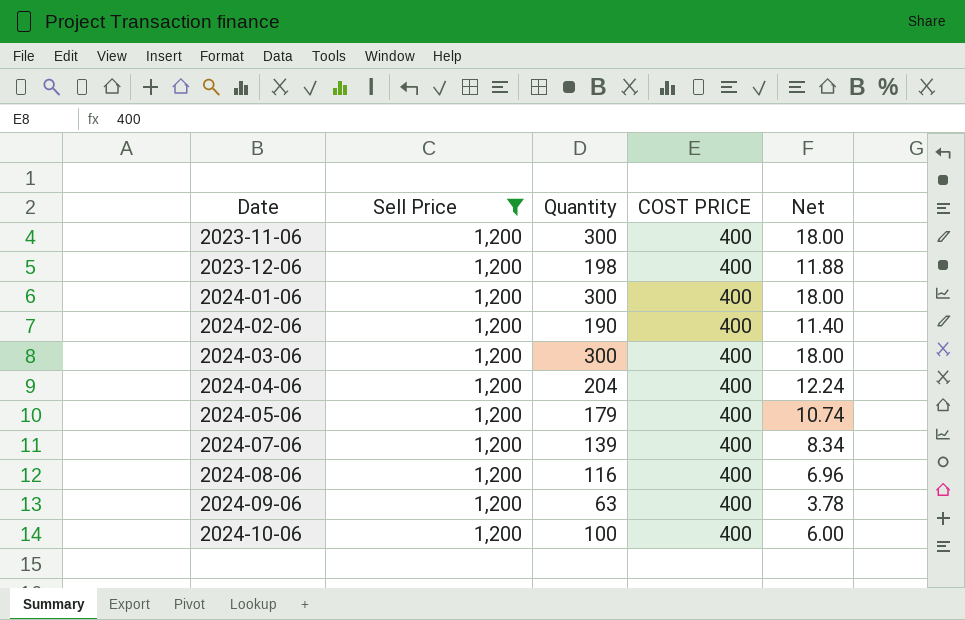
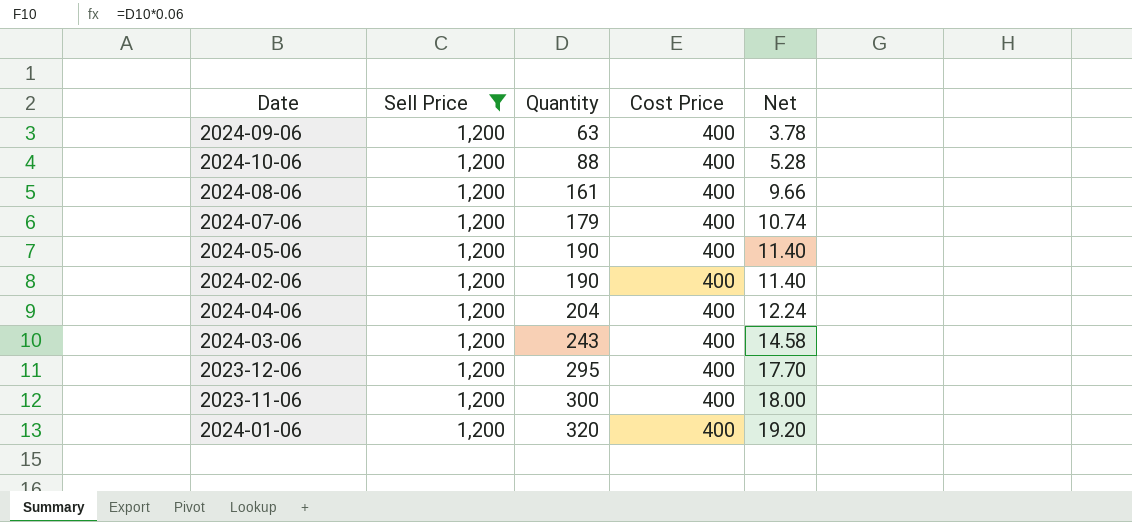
row order: Date ascending -> Quantity ascending
column name: COST PRICE -> Cost Price
2024-10-06 | Quantity: 100 -> 88
2024-10-06 | Net: 6.00 -> 5.28
2024-08-06 | Quantity: 116 -> 161
2024-08-06 | Net: 6.96 -> 9.66
2024-07-06 | Quantity: 139 -> 179
2024-07-06 | Net: 8.34 -> 10.74
2024-05-06 | Quantity: 179 -> 190
2024-05-06 | Net: 10.74 -> 11.40
2024-03-06 | Quantity: 300 -> 243
2024-03-06 | Net: 18.00 -> 14.58
2023-12-06 | Quantity: 198 -> 295
2023-12-06 | Net: 11.88 -> 17.70
2024-01-06 | Quantity: 300 -> 320
2024-01-06 | Net: 18.00 -> 19.20

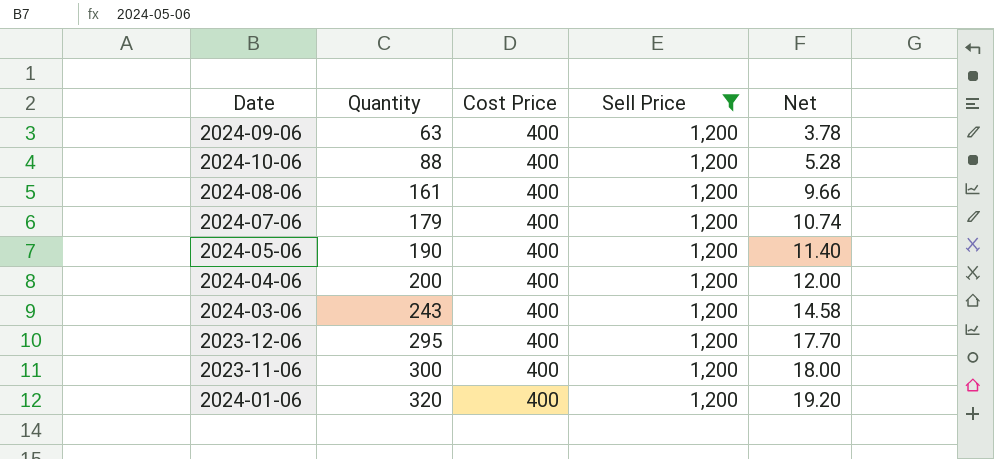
column Sell Price | position: 2 -> 4
row 2024-02-06: 1,200 | 190 | 400 | 11.40 -> none
2024-04-06 | Quantity: 204 -> 200
2024-04-06 | Net: 12.24 -> 12.00

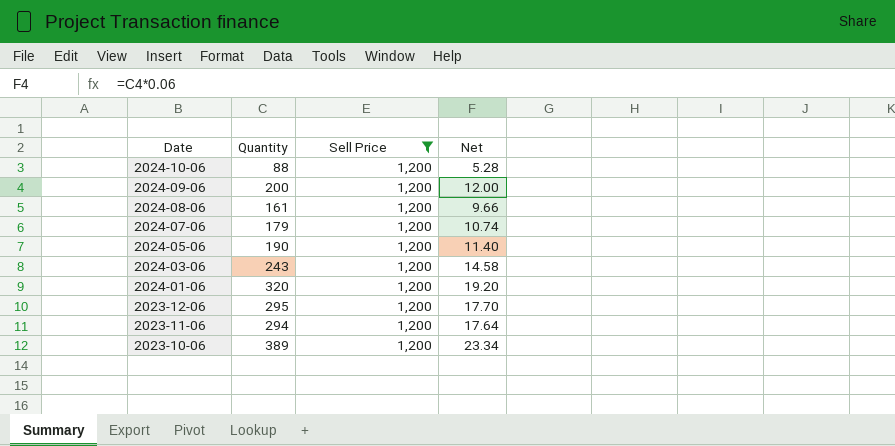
row order: Quantity ascending -> Date descending
column Cost Price | position: 3 -> none
row 2024-04-06: 200 | 400 | 1,200 | 12.00 -> none
2024-09-06 | Quantity: 63 -> 200
2024-09-06 | Net: 3.78 -> 12.00
2023-11-06 | Quantity: 300 -> 294
2023-11-06 | Net: 18.00 -> 17.64
row 2023-10-06: none -> 389 | 1,200 | 23.34

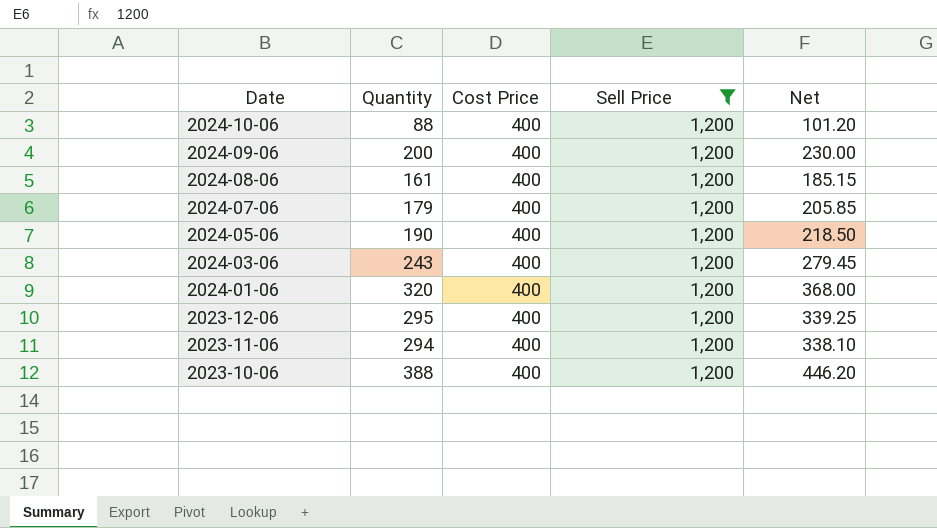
column Cost Price | position: none -> 3
column Net | formula: [Quantity] * 0.06 -> [Quantity] * 1.15
2023-10-06 | Quantity: 389 -> 388

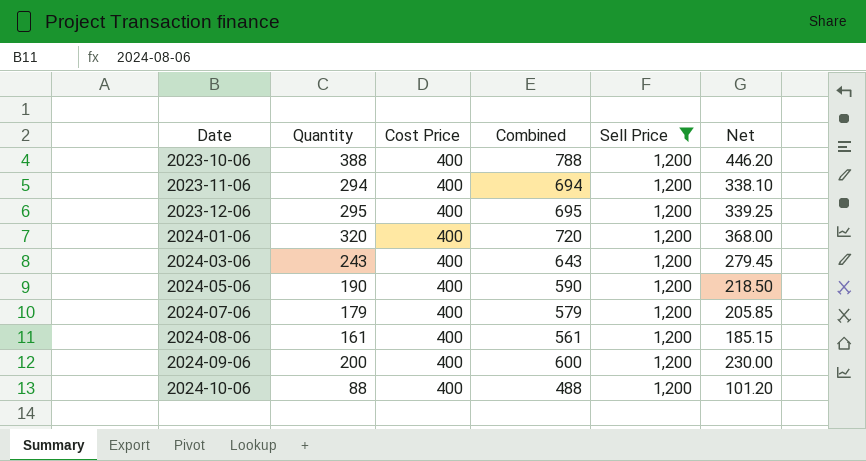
row order: Date descending -> Date ascending
column Combined | formula: none -> [Quantity] + [Cost Price]

